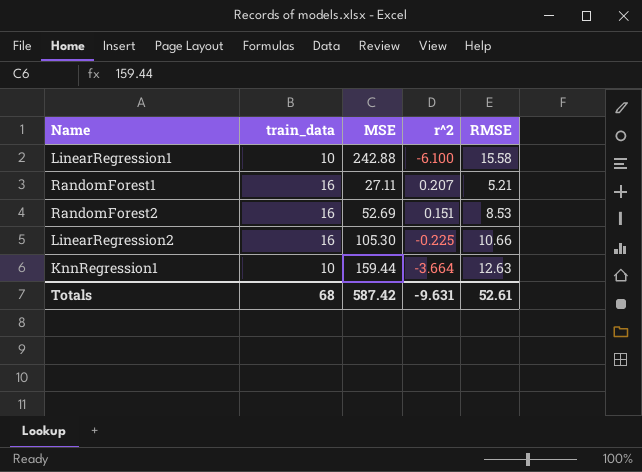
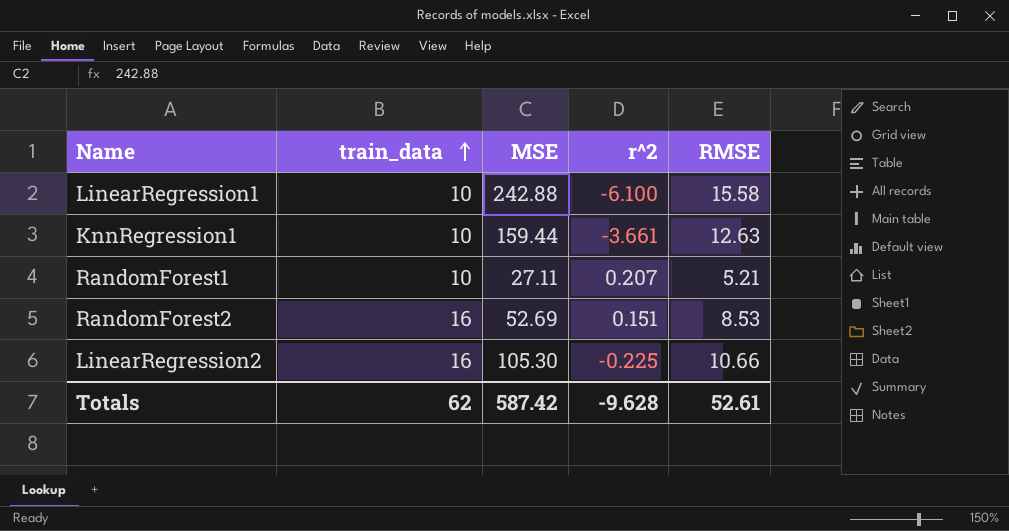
row order: none -> train_data ascending
KnnRegression1 | r^2: -3.664 -> -3.661
RandomForest1 | train_data: 16 -> 10
Totals | train_data: 68 -> 62
Totals | r^2: -9.631 -> -9.628

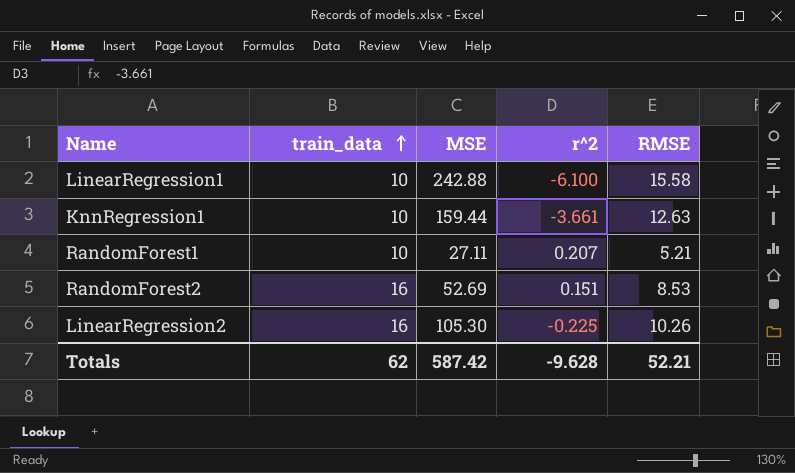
LinearRegression2 | RMSE: 10.66 -> 10.26
Totals | RMSE: 52.61 -> 52.21

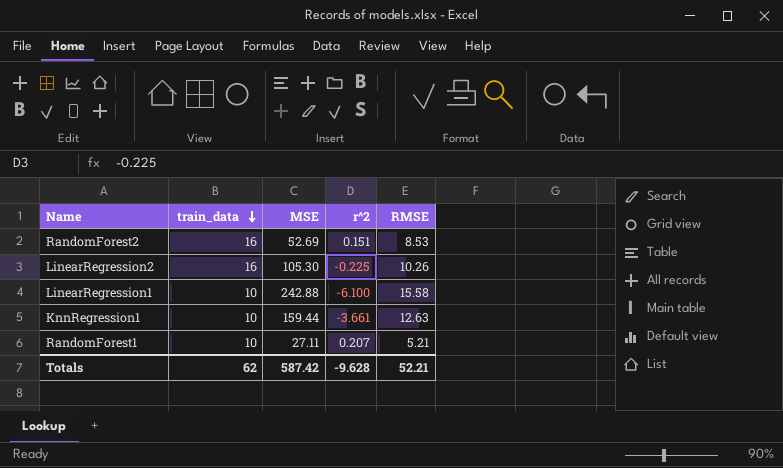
row order: train_data ascending -> train_data descending

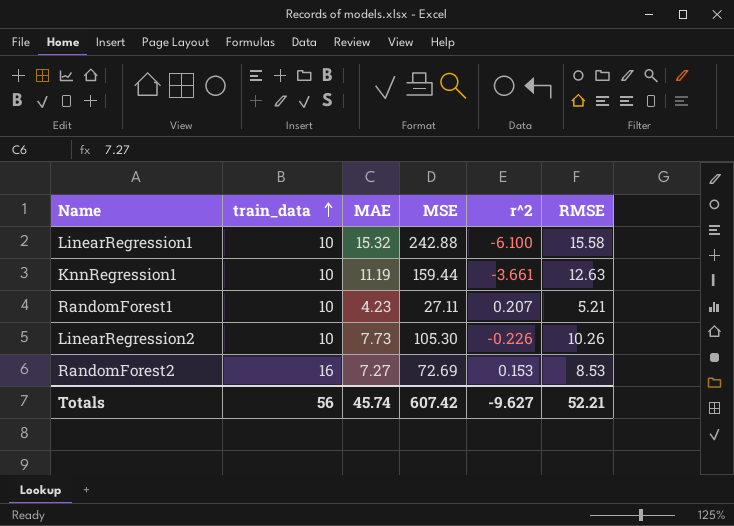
row order: train_data descending -> train_data ascending
column MAE | position: none -> 3
LinearRegression2 | train_data: 16 -> 10
LinearRegression2 | r^2: -0.225 -> -0.226
RandomForest2 | MSE: 52.69 -> 72.69
RandomForest2 | r^2: 0.151 -> 0.153
Totals | train_data: 62 -> 56
Totals | MSE: 587.42 -> 607.42
Totals | r^2: -9.628 -> -9.627

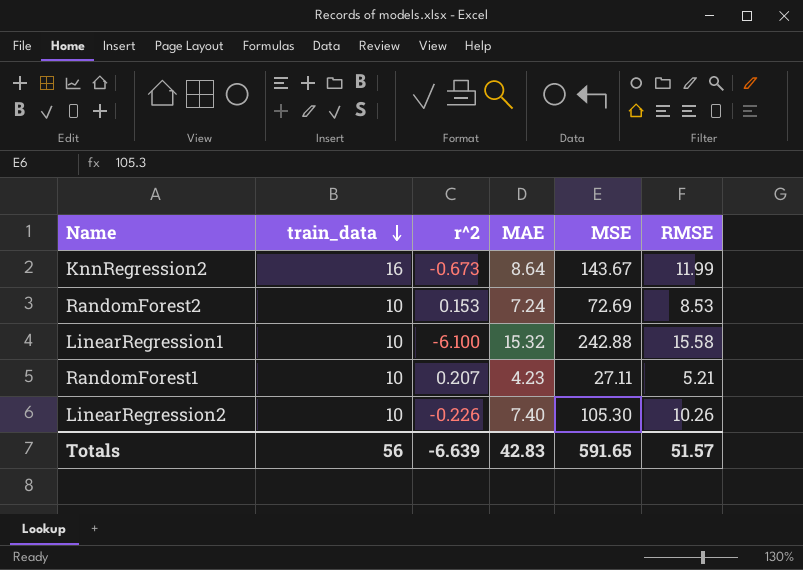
row order: train_data ascending -> train_data descending
column r^2 | position: 5 -> 3
row KnnRegression1: 10 | 11.19 | 159.44 | -3.661 | 12.63 -> none
row KnnRegression2: none -> 16 | -0.673 | 8.64 | 143.67 | 11.99
RandomForest2 | train_data: 16 -> 10
RandomForest2 | MAE: 7.27 -> 7.24
LinearRegression2 | MAE: 7.73 -> 7.40
Totals | r^2: -9.627 -> -6.639
Totals | MAE: 45.74 -> 42.83
Totals | MSE: 607.42 -> 591.65
Totals | RMSE: 52.21 -> 51.57

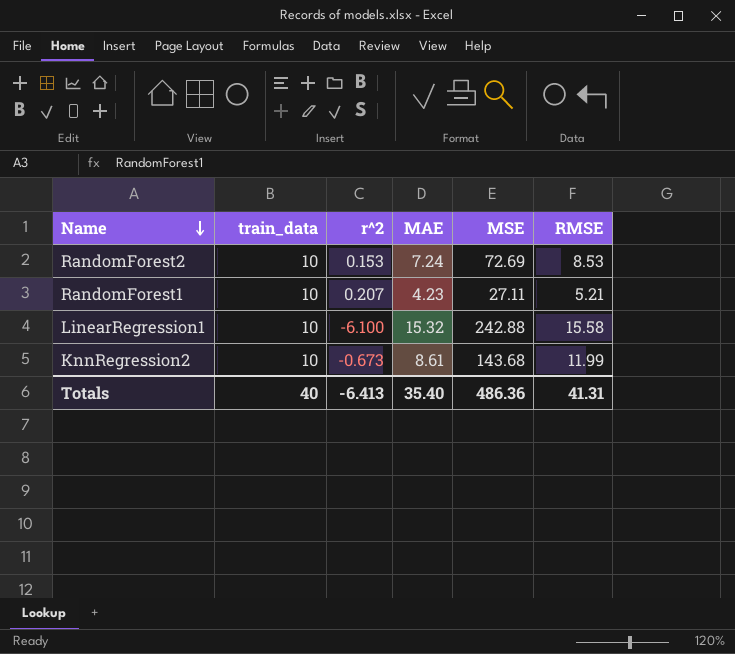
row order: train_data descending -> Name descending
row LinearRegression2: 10 | -0.226 | 7.40 | 105.30 | 10.26 -> none
KnnRegression2 | train_data: 16 -> 10
KnnRegression2 | MAE: 8.64 -> 8.61
KnnRegression2 | MSE: 143.67 -> 143.68
Totals | train_data: 56 -> 40
Totals | r^2: -6.639 -> -6.413
Totals | MAE: 42.83 -> 35.40
Totals | MSE: 591.65 -> 486.36
Totals | RMSE: 51.57 -> 41.31

